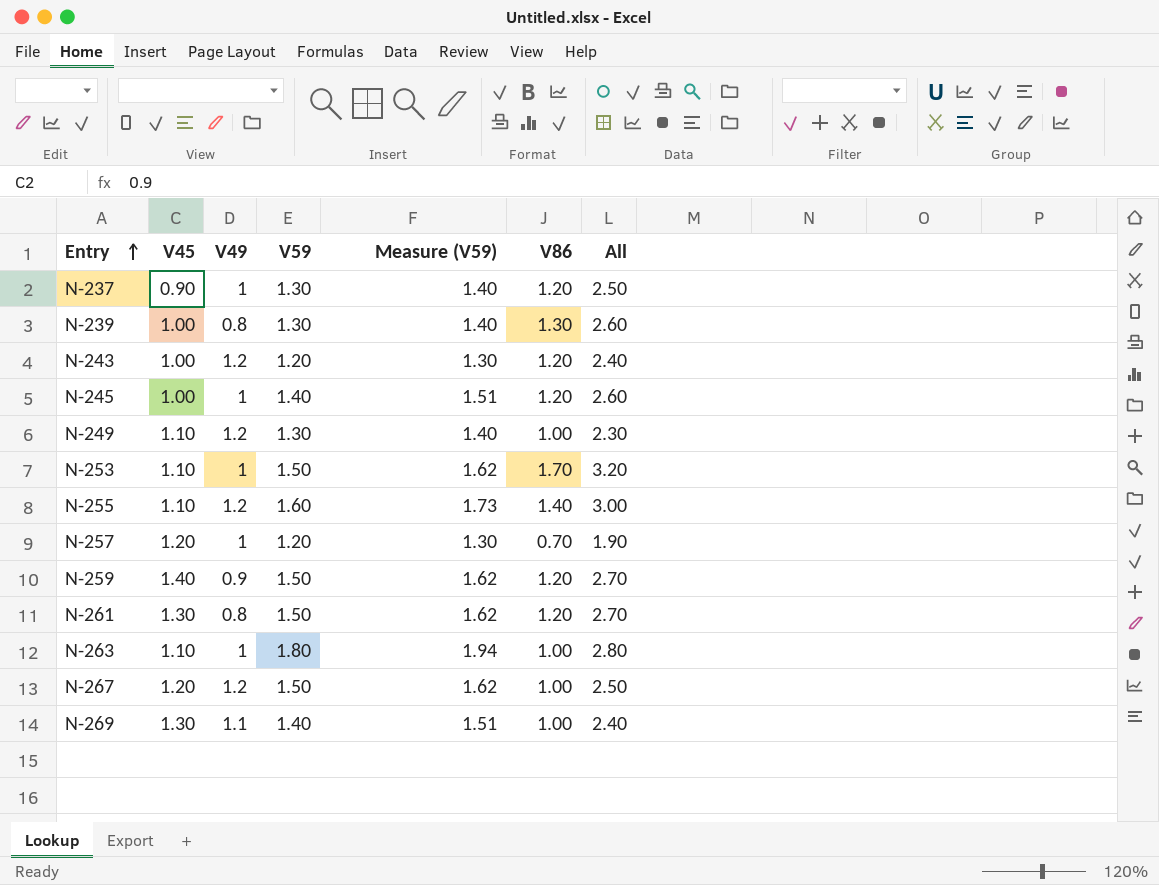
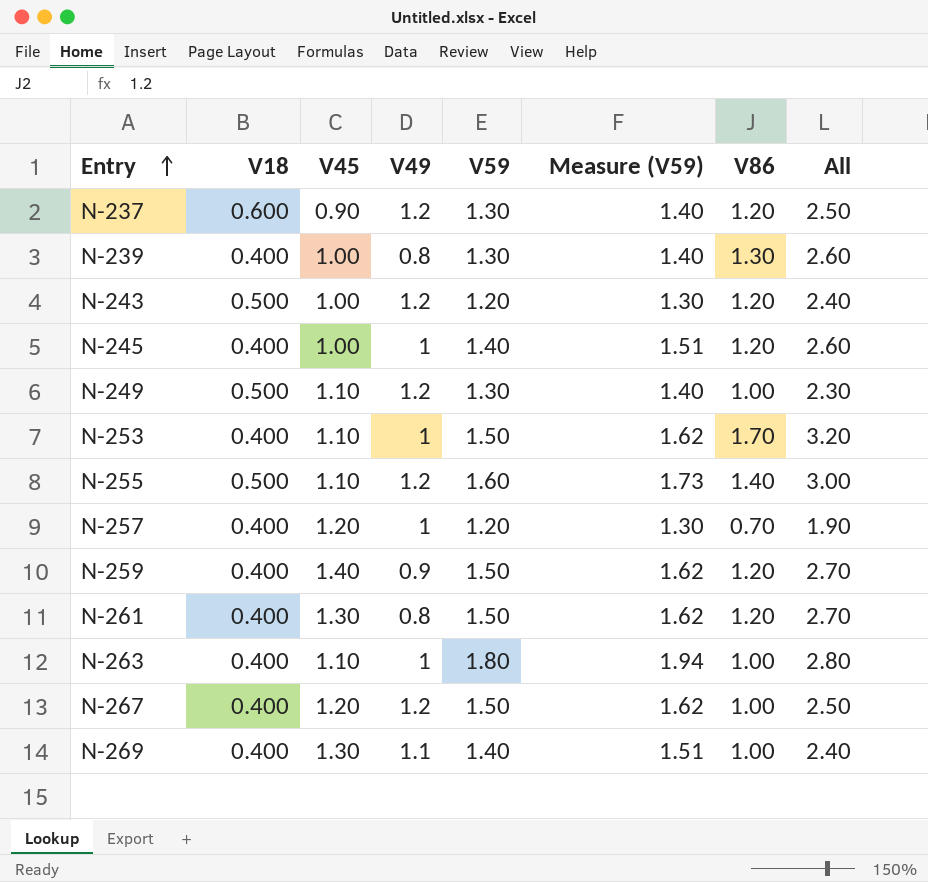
column V18 | position: none -> 2
N-237 | V49: 1 -> 1.2

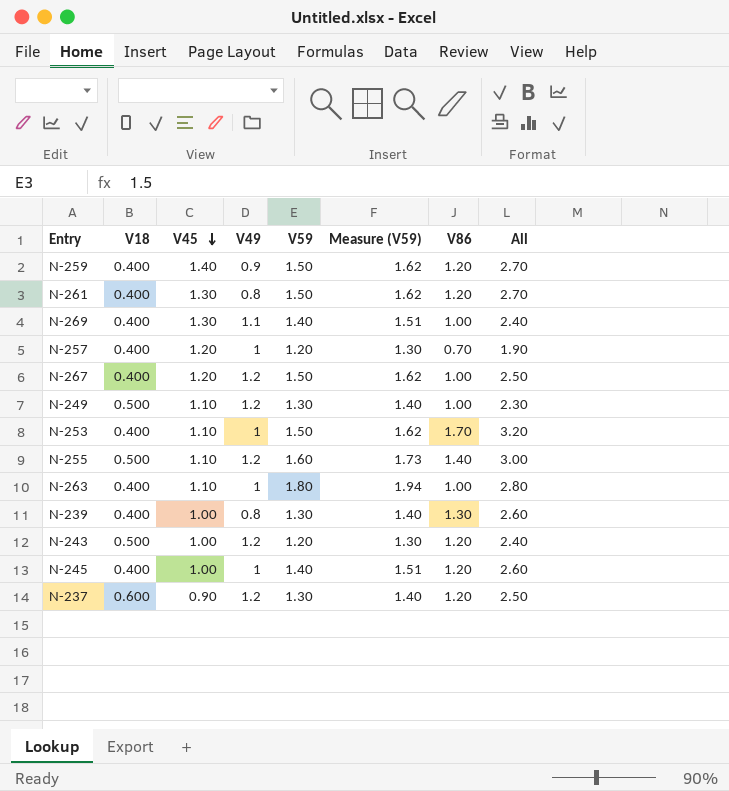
row order: Entry ascending -> V45 descending

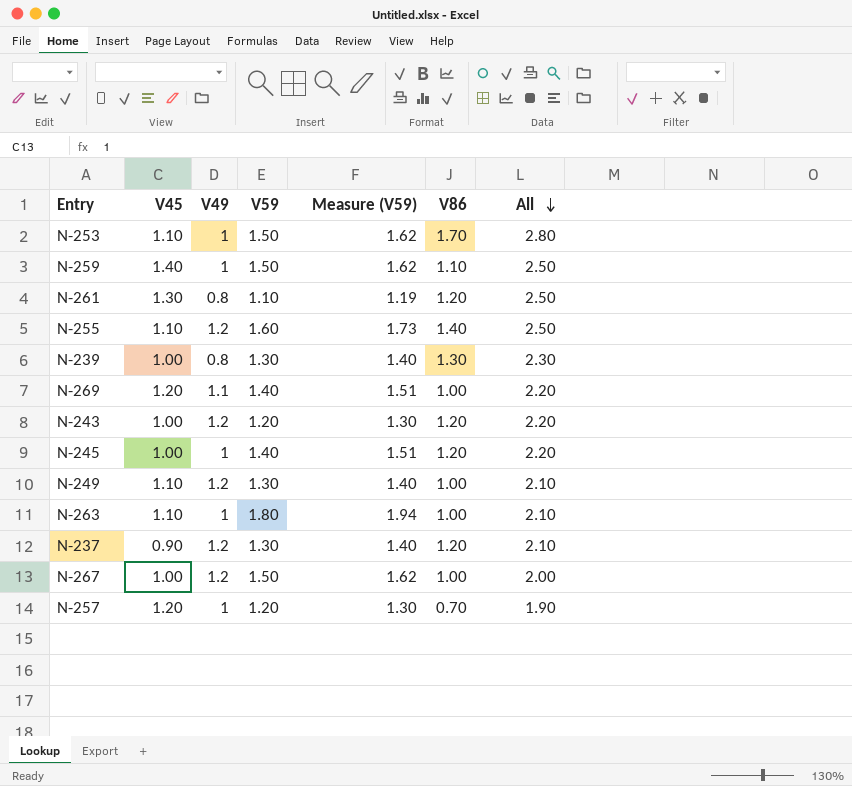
row order: V45 descending -> All descending
column V18 | position: 2 -> none
column All | formula: [V59] + [V86] -> [V45] + [V86]
N-259 | V49: 0.9 -> 1
N-259 | V86: 1.20 -> 1.10
N-261 | V59: 1.50 -> 1.10
N-261 | Measure (V59): 1.62 -> 1.19
N-269 | V45: 1.30 -> 1.20
N-267 | V45: 1.20 -> 1.00

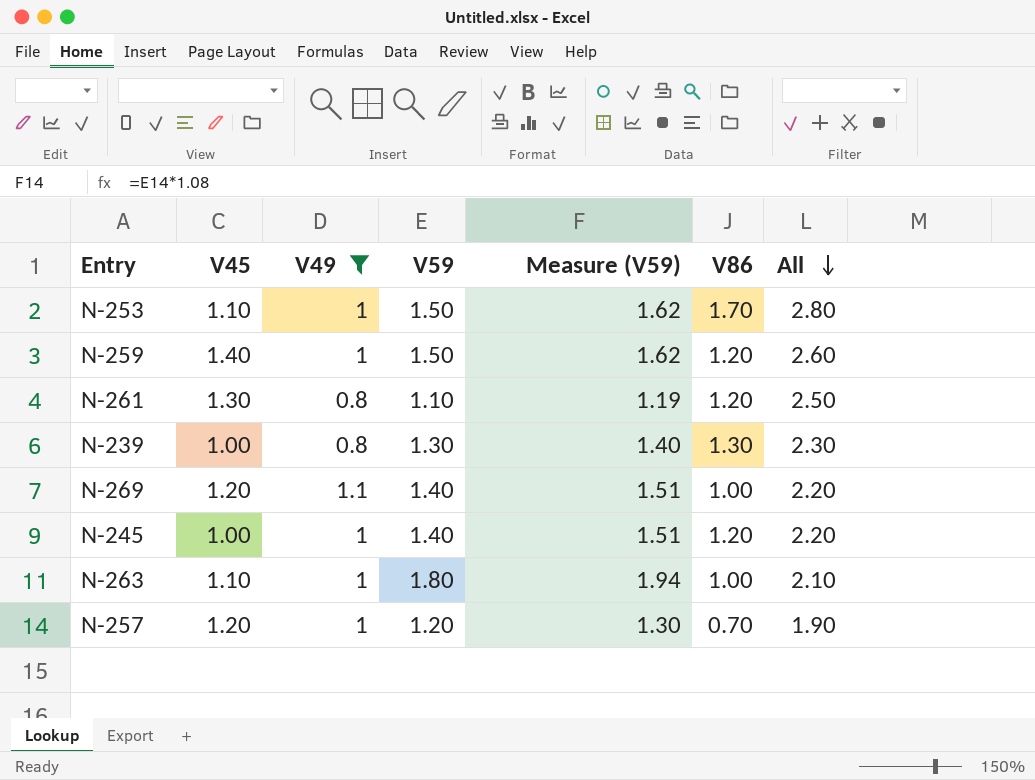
filter: none -> V49 != 1.2
N-259 | V86: 1.10 -> 1.20
N-259 | All: 2.50 -> 2.60

